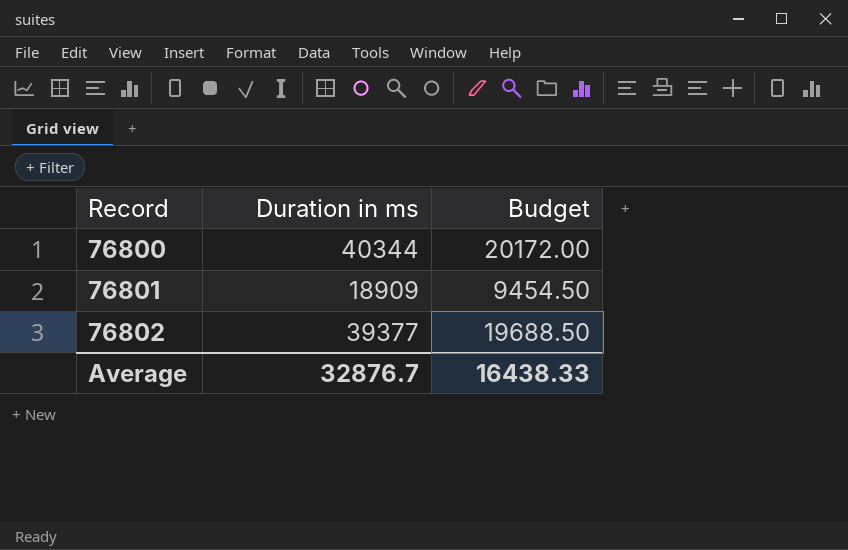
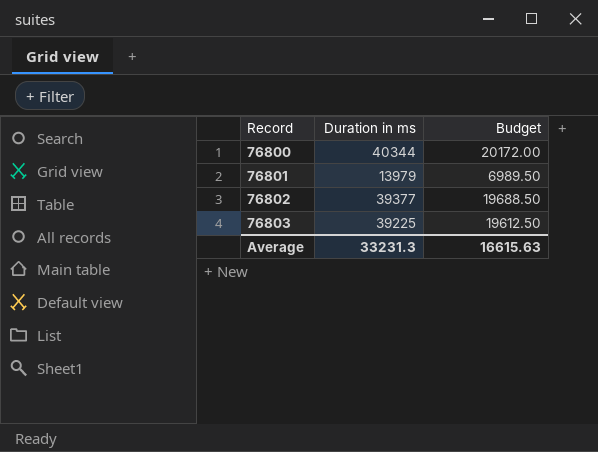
76801 | Duration in ms: 18909 -> 13979
76801 | Budget: 9454.50 -> 6989.50
row 76803: none -> 39225 | 19612.50
Average | Duration in ms: 32876.7 -> 33231.3
Average | Budget: 16438.33 -> 16615.63

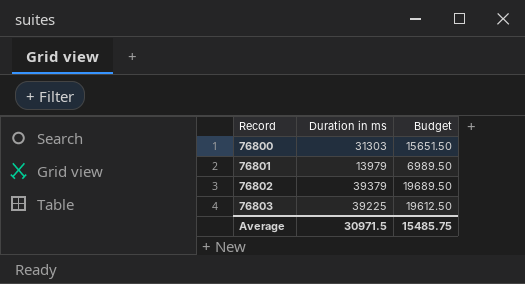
76800 | Duration in ms: 40344 -> 31303
76800 | Budget: 20172.00 -> 15651.50
76802 | Duration in ms: 39377 -> 39379
76802 | Budget: 19688.50 -> 19689.50
Average | Duration in ms: 33231.3 -> 30971.5
Average | Budget: 16615.63 -> 15485.75

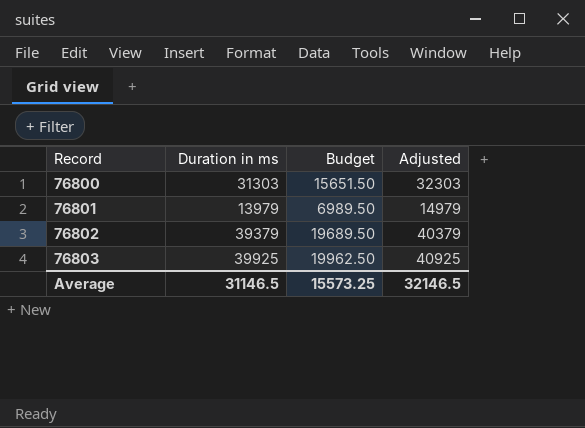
column Adjusted | formula: none -> [Duration in ms] + 1000
76803 | Duration in ms: 39225 -> 39925
76803 | Budget: 19612.50 -> 19962.50
Average | Duration in ms: 30971.5 -> 31146.5
Average | Budget: 15485.75 -> 15573.25

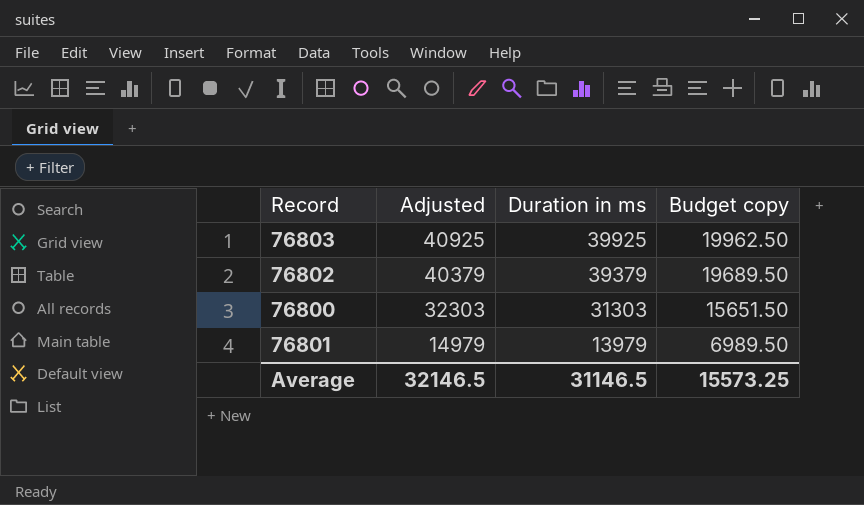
row order: Record ascending -> Adjusted descending
column Adjusted | position: 4 -> 2
column name: Budget -> Budget copy

